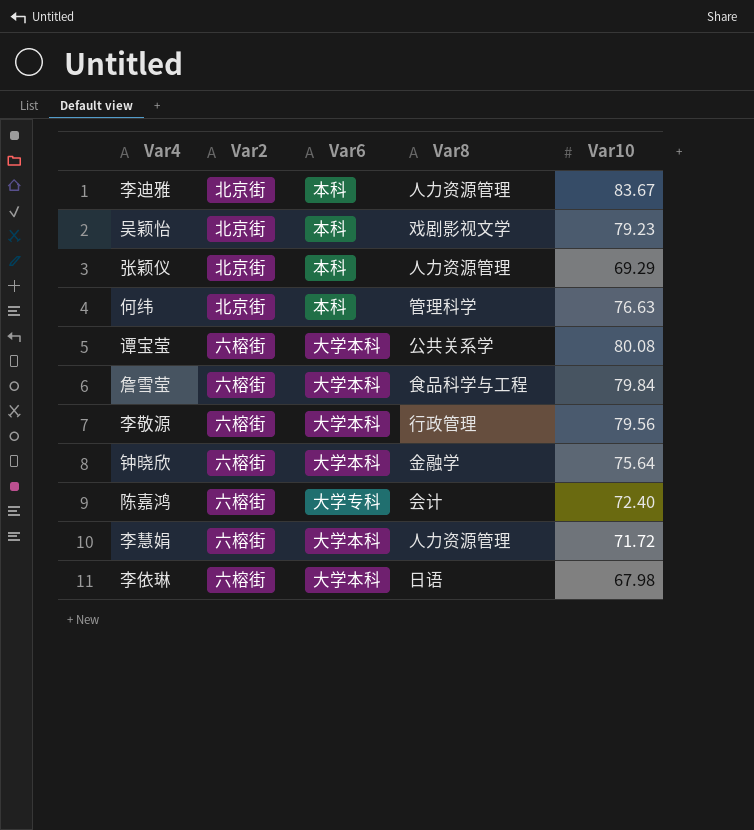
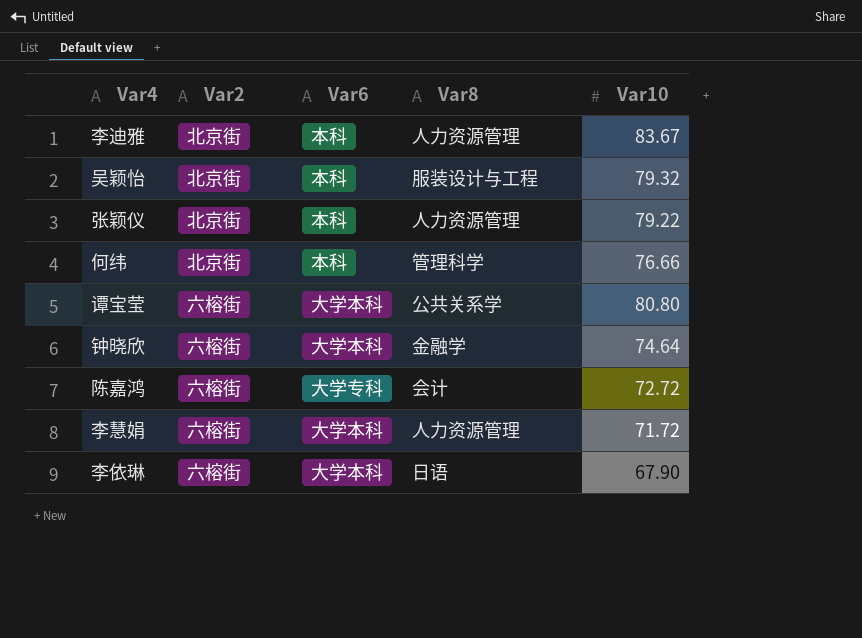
row 詹雪莹: 六榕街 | 大学本科 | 食品科学与工程 | 79.84 -> none
row 李敬源: 六榕街 | 大学本科 | 行政管理 | 79.56 -> none
吴颖怡 | Var8: 戏剧影视文学 -> 服装设计与工程
吴颖怡 | Var10: 79.23 -> 79.32
张颖仪 | Var10: 69.29 -> 79.22
何纬 | Var10: 76.63 -> 76.66
谭宝莹 | Var10: 80.08 -> 80.80
钟晓欣 | Var10: 75.64 -> 74.64
陈嘉鸿 | Var10: 72.40 -> 72.72
李依琳 | Var10: 67.98 -> 67.90

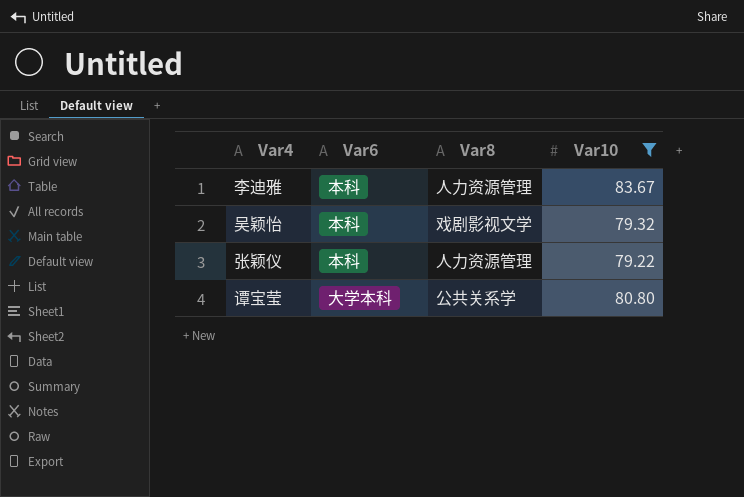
filter: none -> Var10 >= 79.22
column Var2 | position: 2 -> none
吴颖怡 | Var8: 服装设计与工程 -> 戏剧影视文学

